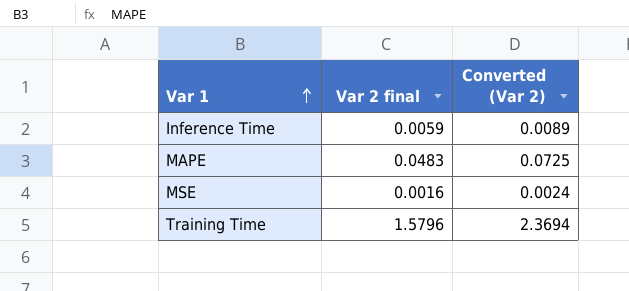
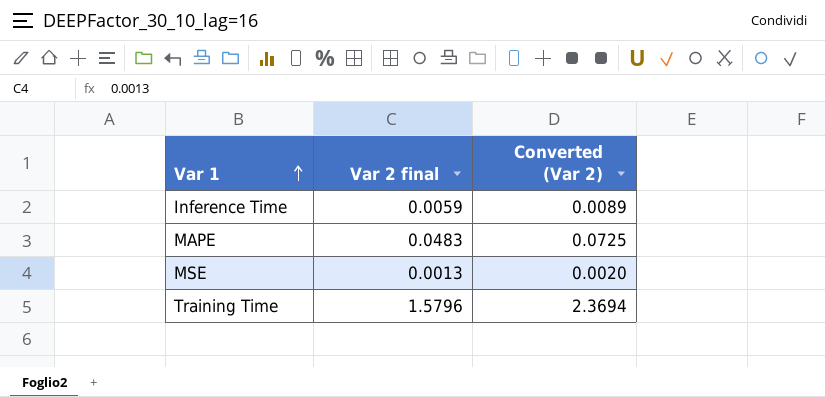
MSE | Var 2 final: 0.0016 -> 0.0013
MSE | Converted (Var 2): 0.0024 -> 0.0020

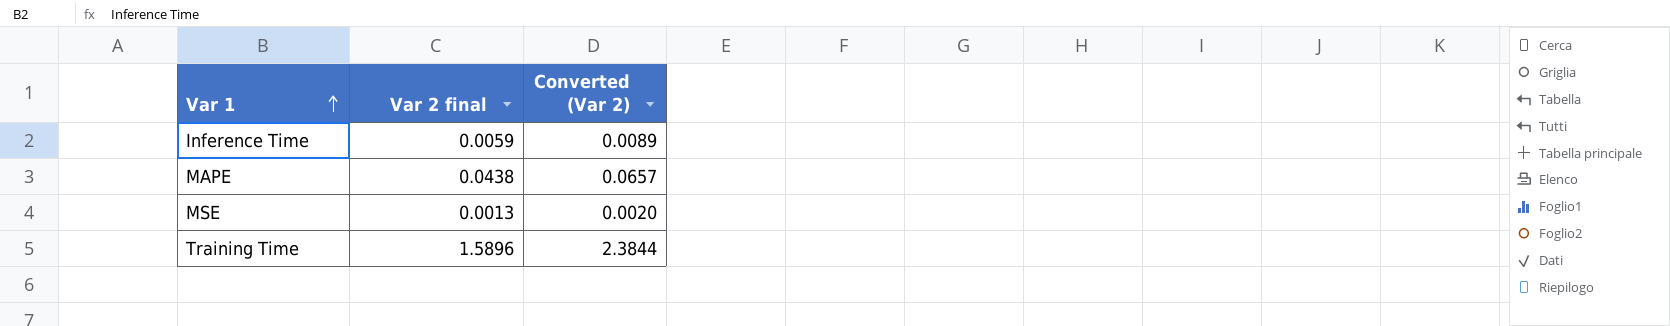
MAPE | Var 2 final: 0.0483 -> 0.0438
MAPE | Converted (Var 2): 0.0725 -> 0.0657
Training Time | Var 2 final: 1.5796 -> 1.5896
Training Time | Converted (Var 2): 2.3694 -> 2.3844

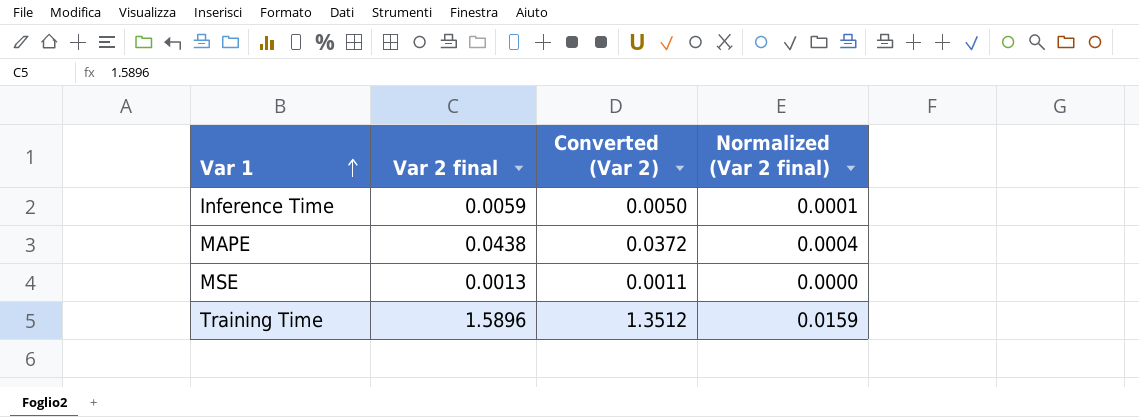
column Converted (Var 2) | formula: [Var 2 final] * 1.5 -> [Var 2 final] * 0.85
column Normalized (Var 2 final) | formula: none -> [Var 2 final] * 0.01

